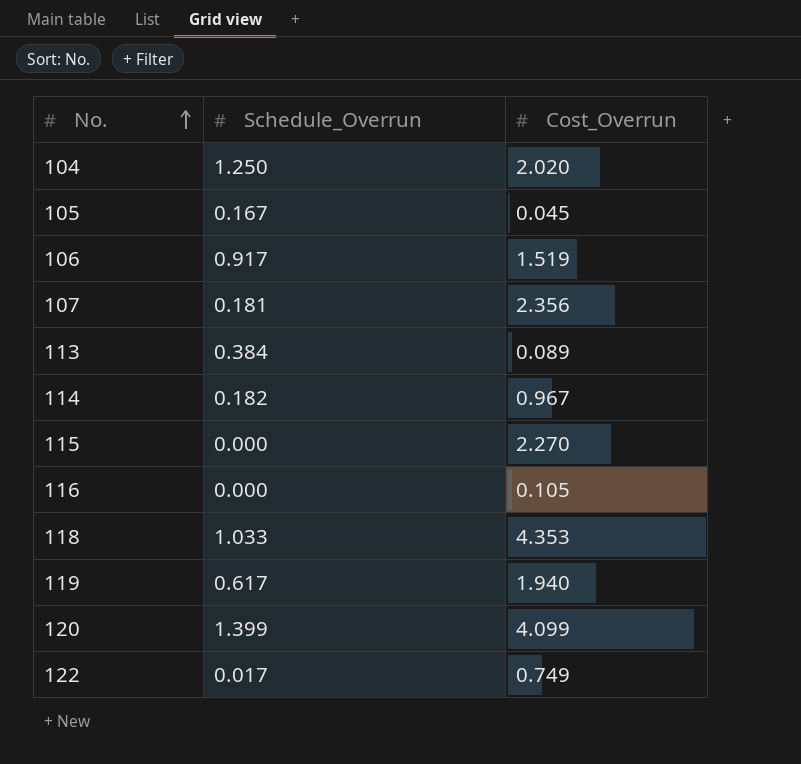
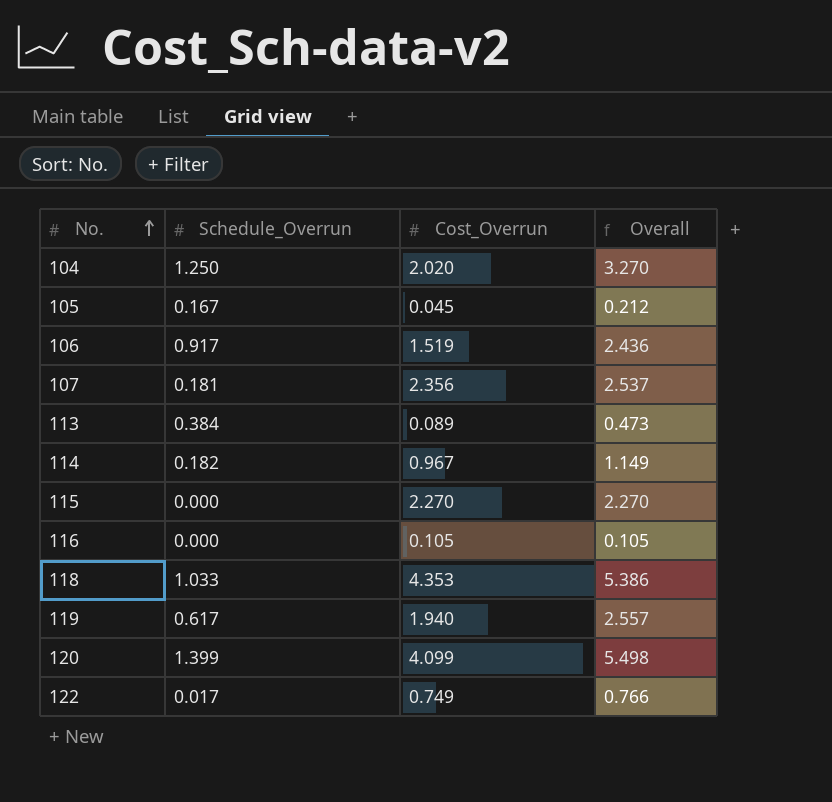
column Overall | formula: none -> [Schedule_Overrun] + [Cost_Overrun]

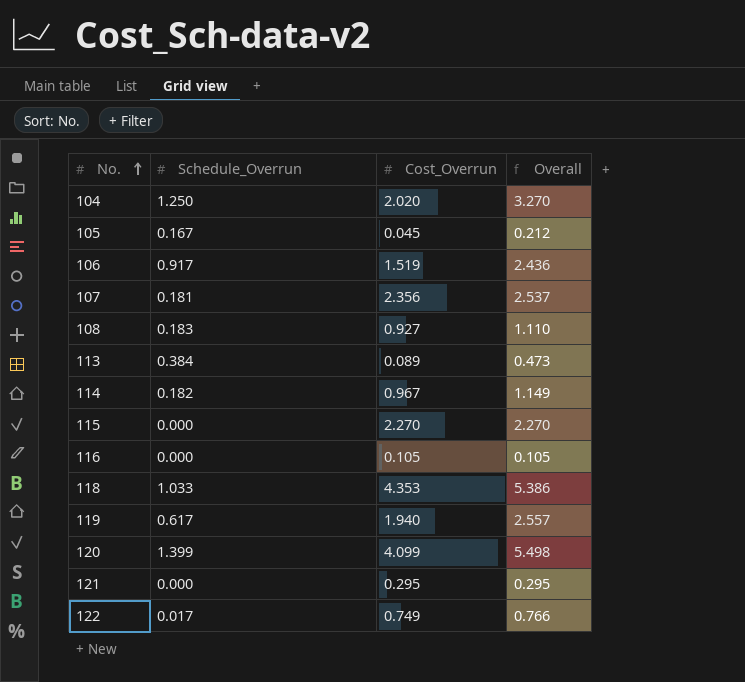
row 108: none -> 0.183 | 0.927 | 1.110
row 121: none -> 0.000 | 0.295 | 0.295

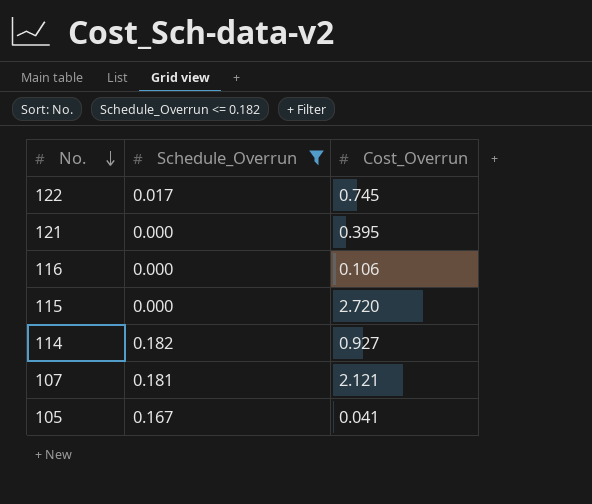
filter: none -> Schedule_Overrun <= 0.182
row order: No. ascending -> No. descending
column Overall | formula: [Schedule_Overrun] + [Cost_Overrun] -> none
122 | Cost_Overrun: 0.749 -> 0.745
121 | Cost_Overrun: 0.295 -> 0.395
116 | Cost_Overrun: 0.105 -> 0.106
115 | Cost_Overrun: 2.270 -> 2.720
114 | Cost_Overrun: 0.967 -> 0.927
107 | Cost_Overrun: 2.356 -> 2.121
105 | Cost_Overrun: 0.045 -> 0.041

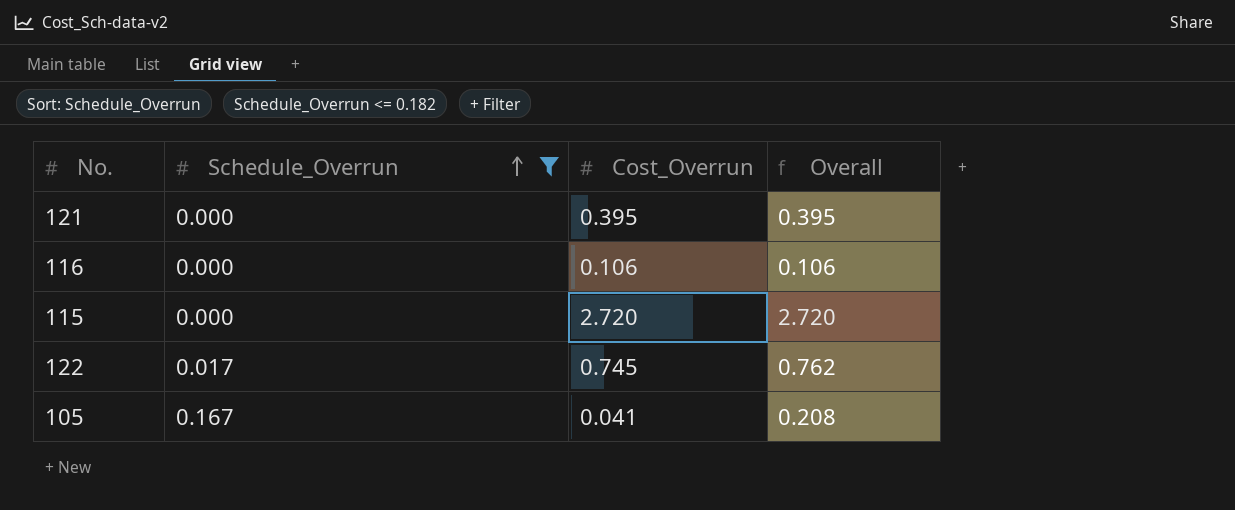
row order: No. descending -> Schedule_Overrun ascending
column Overall | formula: none -> [Schedule_Overrun] + [Cost_Overrun]
row 114: 0.182 | 0.927 -> none
row 107: 0.181 | 2.121 -> none

